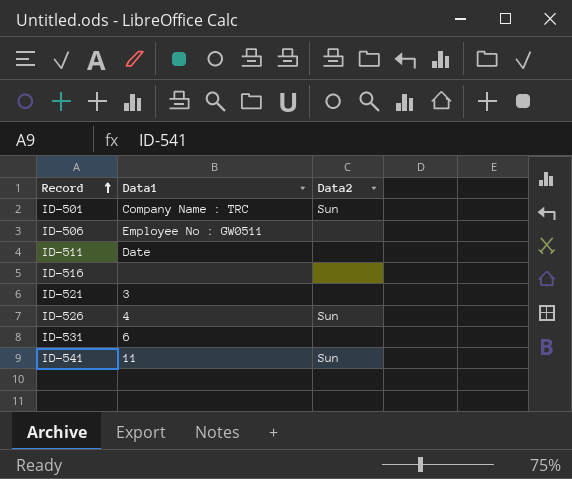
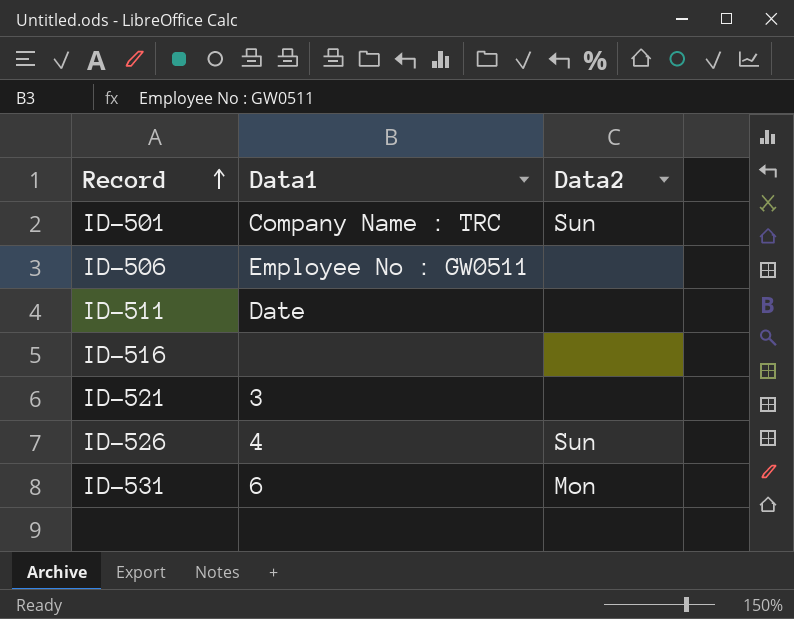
row ID-541: 11 | Sun -> none
ID-531 | Data2: none -> Mon

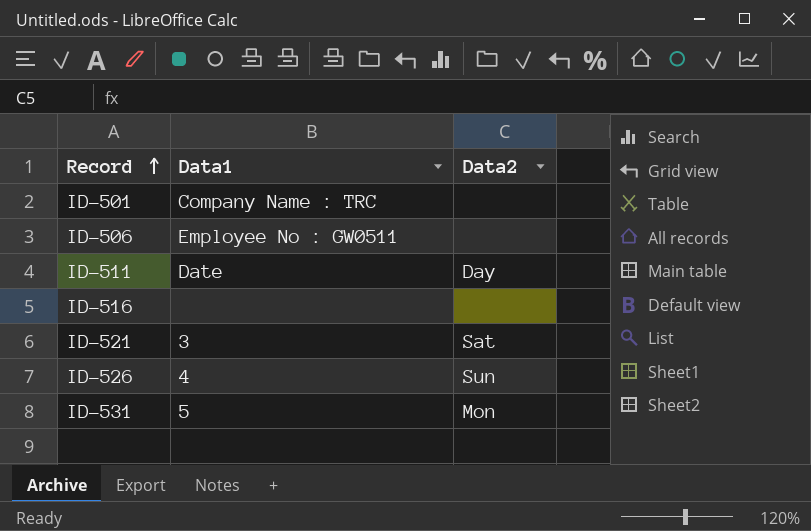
ID-501 | Data2: Sun -> none
ID-511 | Data2: none -> Day
ID-521 | Data2: none -> Sat
ID-531 | Data1: 6 -> 5

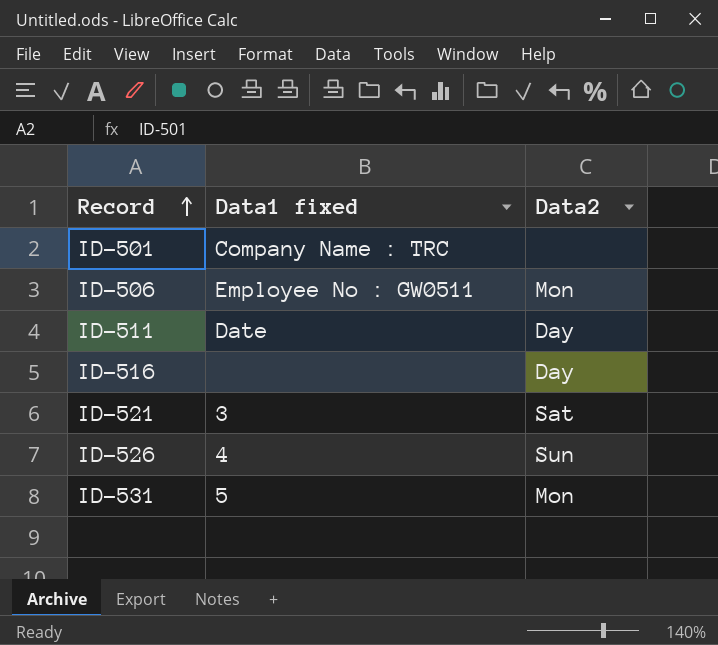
column name: Data1 -> Data1 fixed
ID-506 | Data2: none -> Mon
ID-516 | Data2: none -> Day

